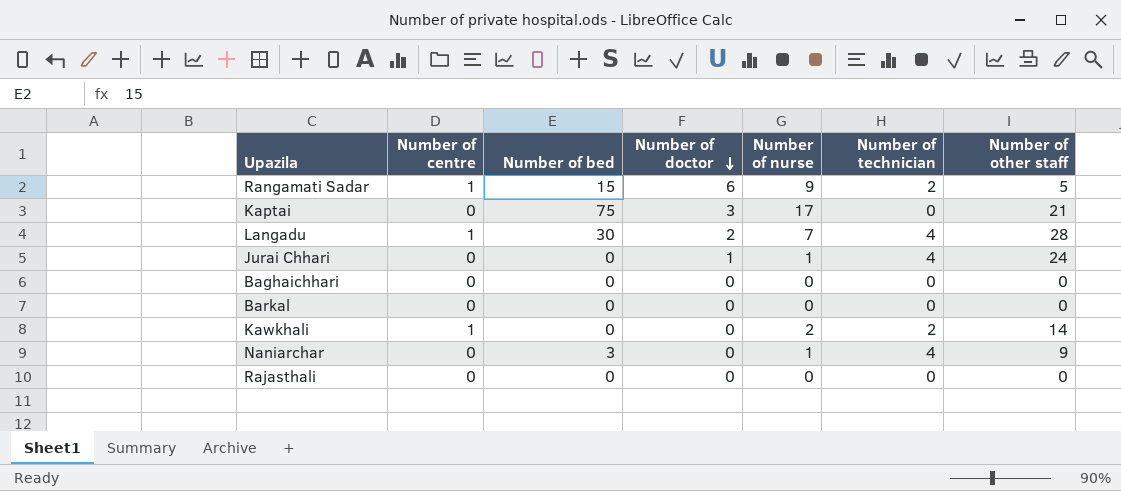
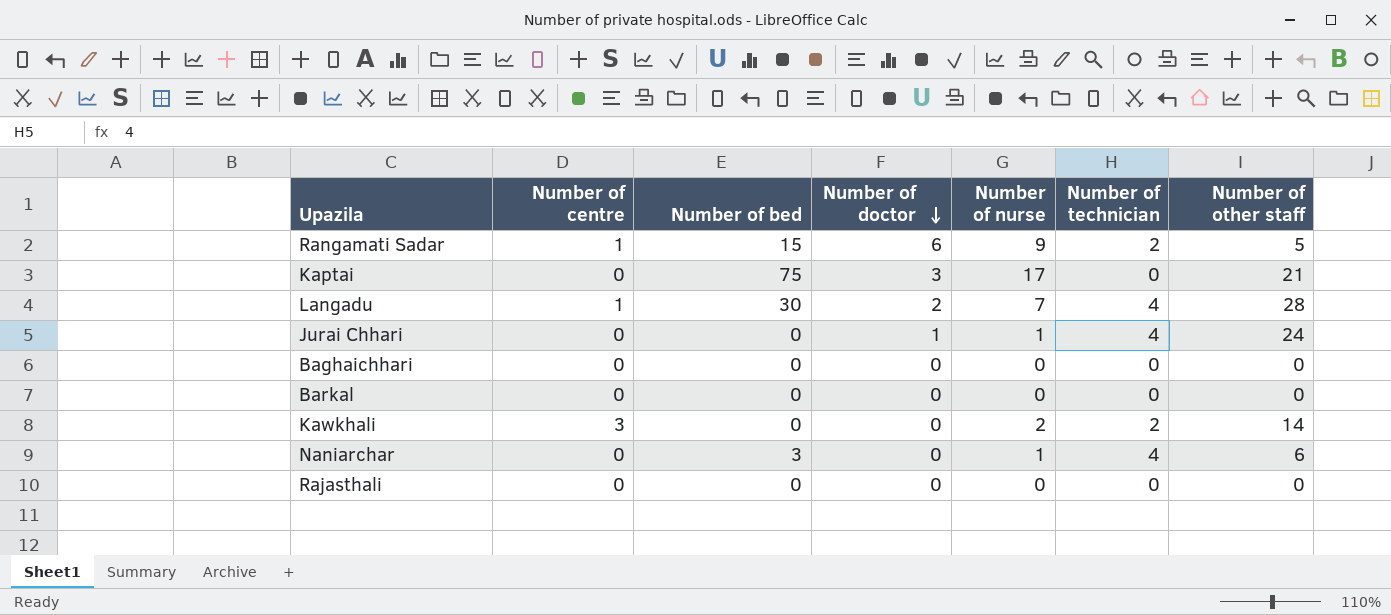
Kawkhali | Number of centre: 1 -> 3
Naniarchar | Number of other staff: 9 -> 6

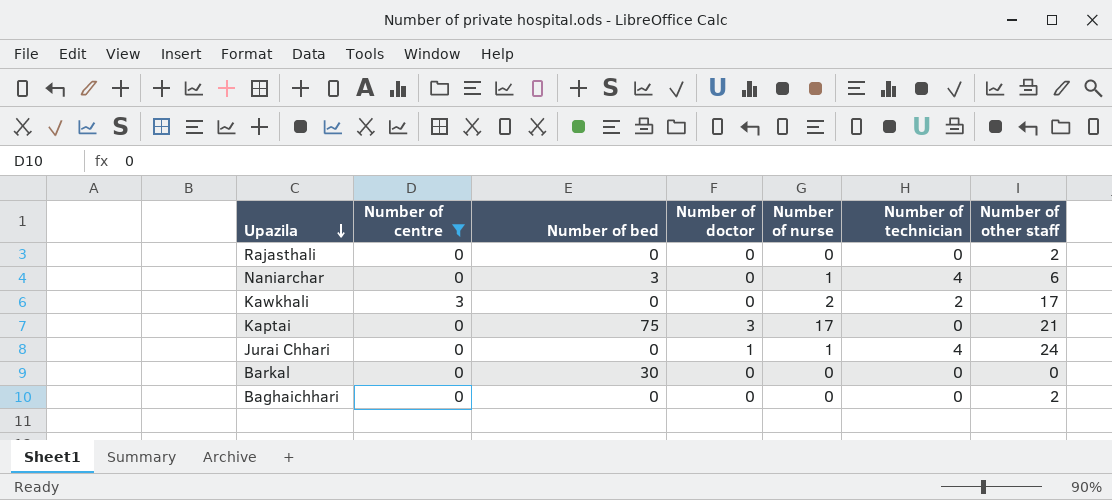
filter: none -> Number of centre != 1
row order: Number of doctor descending -> Upazila descending
Rajasthali | Number of other staff: 0 -> 2
Kawkhali | Number of other staff: 14 -> 17
Barkal | Number of bed: 0 -> 30
Baghaichhari | Number of other staff: 0 -> 2

